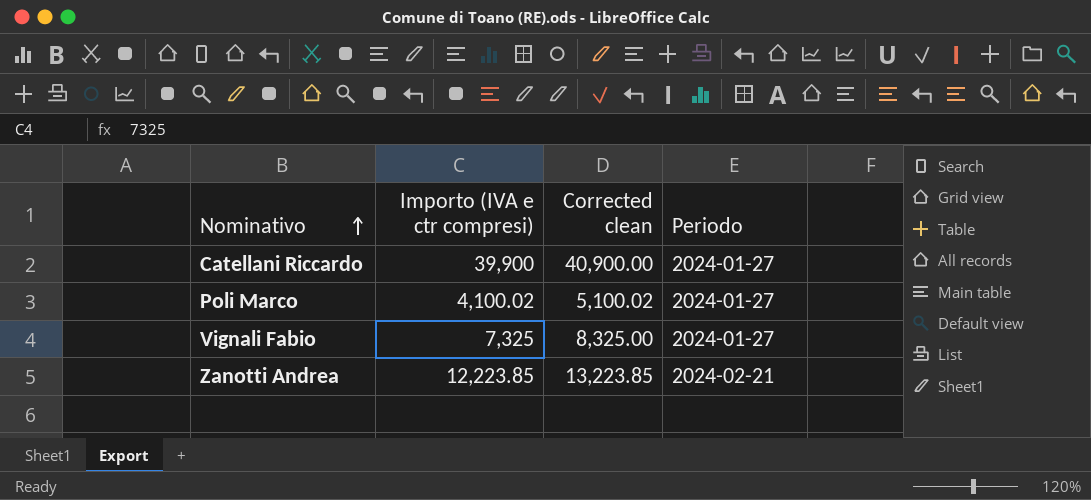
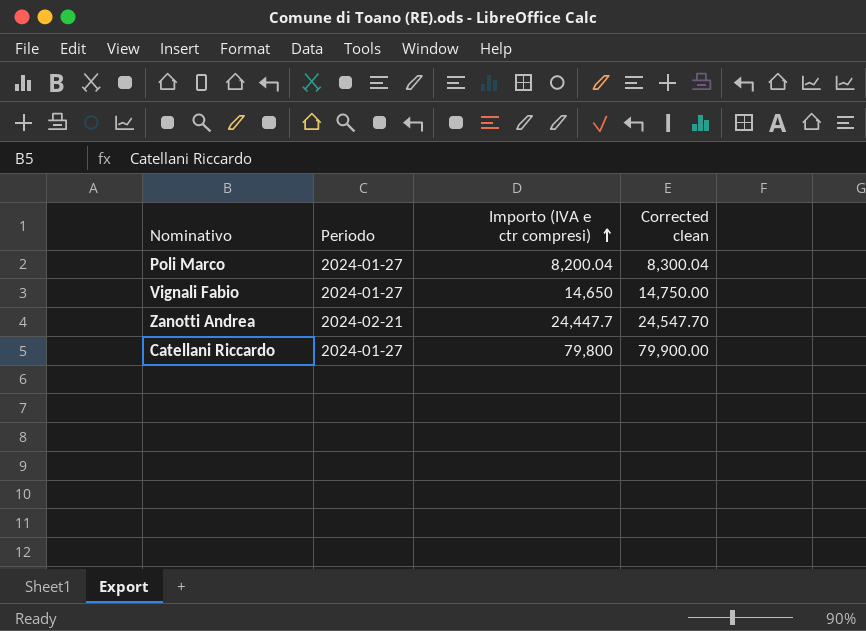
row order: Nominativo ascending -> Importo (IVA e ctr compresi) ascending
column Periodo | position: 4 -> 2
column Corrected clean | formula: [Importo (IVA e ctr compresi)] + 1000 -> [Importo (IVA e ctr compresi)] + 100
Poli Marco | Importo (IVA e ctr compresi): 4,100.02 -> 8,200.04
Vignali Fabio | Importo (IVA e ctr compresi): 7,325 -> 14,650
Zanotti Andrea | Importo (IVA e ctr compresi): 12,223.85 -> 24,447.7
Catellani Riccardo | Importo (IVA e ctr compresi): 39,900 -> 79,800

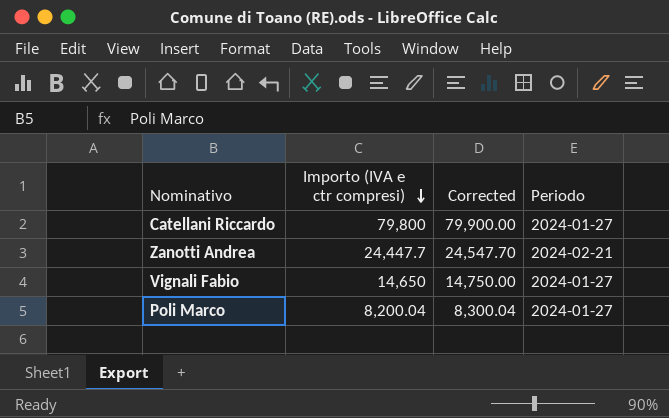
row order: Importo (IVA e ctr compresi) ascending -> Importo (IVA e ctr compresi) descending
column name: Corrected clean -> Corrected
column Periodo | position: 2 -> 4

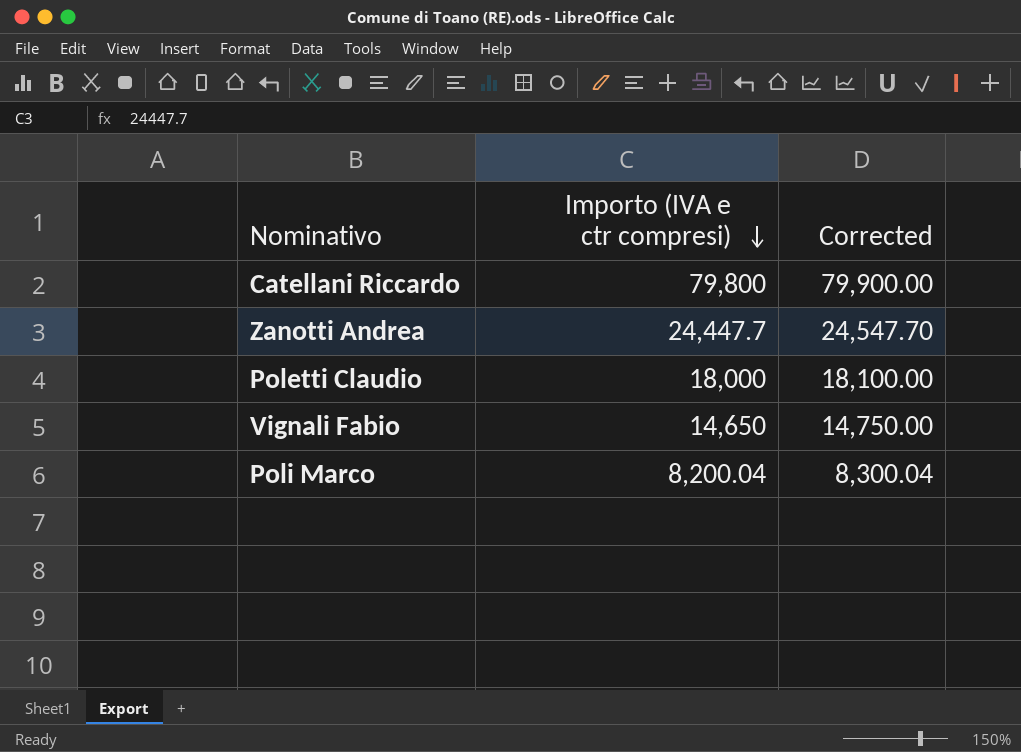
column Periodo | position: 4 -> none
row Poletti Claudio: none -> 18,000 | 18,100.00

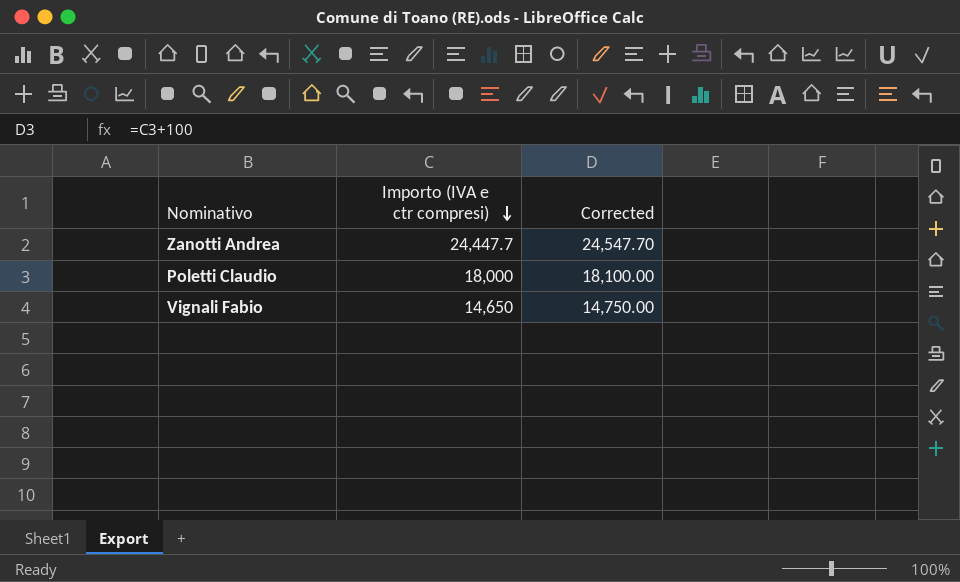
row Catellani Riccardo: 79,800 | 79,900.00 -> none
row Poli Marco: 8,200.04 | 8,300.04 -> none

